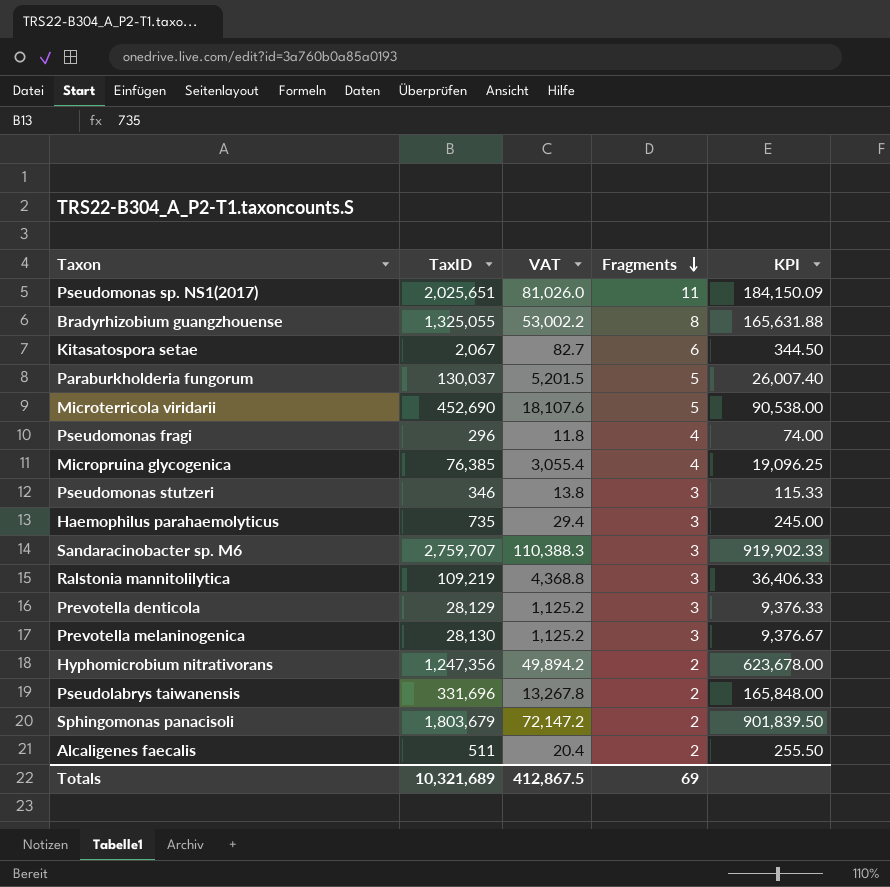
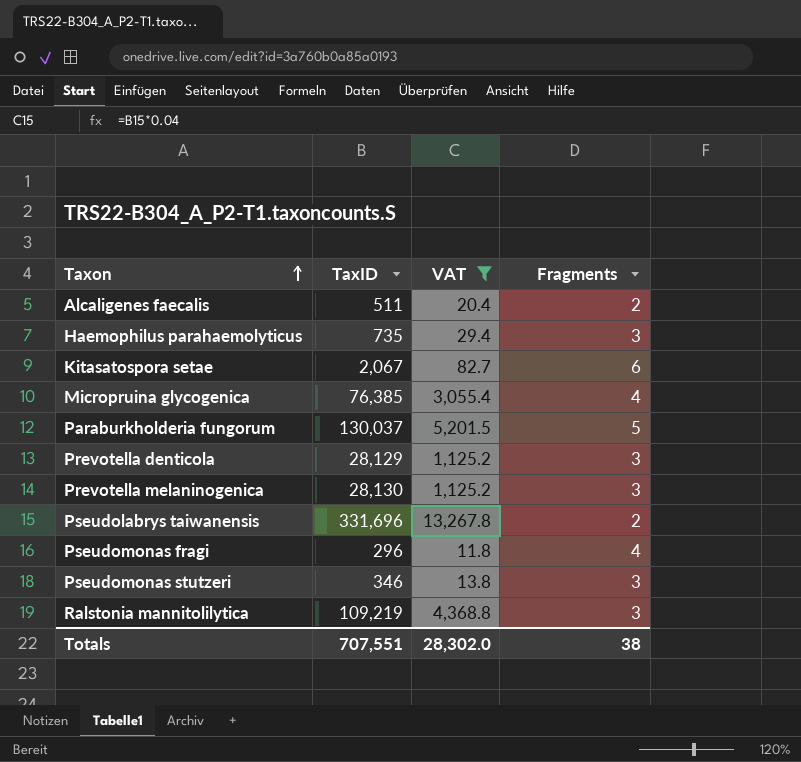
filter: none -> VAT <= 13,267.8
row order: Fragments descending -> Taxon ascending
column KPI | formula: [TaxID] / [Fragments] -> none
Totals | TaxID: 10,321,689 -> 707,551
Totals | VAT: 412,867.5 -> 28,302.0
Totals | Fragments: 69 -> 38

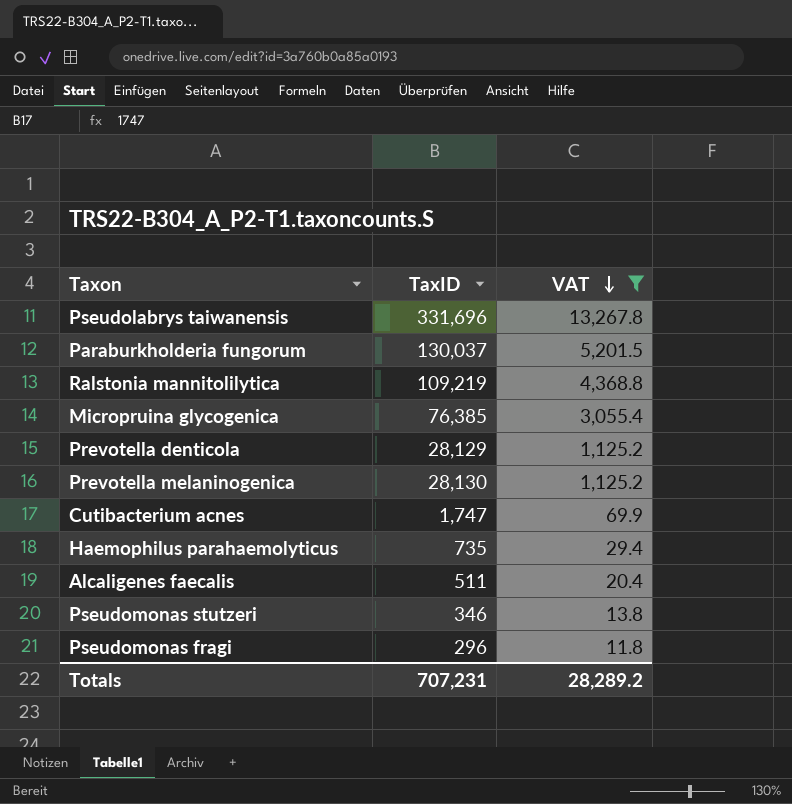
row order: Taxon ascending -> VAT descending
column Fragments | position: 4 -> none
row Kitasatospora setae: 2,067 | 82.7 | 6 -> none
row Cutibacterium acnes: none -> 1,747 | 69.9
Totals | TaxID: 707,551 -> 707,231
Totals | VAT: 28,302.0 -> 28,289.2

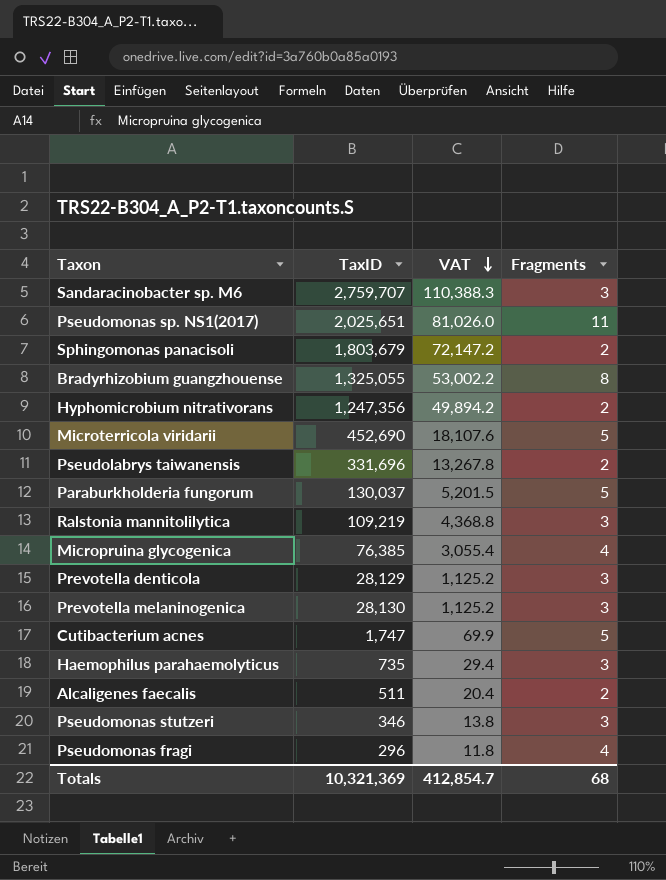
filter: VAT <= 13,267.8 -> none
column Fragments | position: none -> 4
Totals | TaxID: 707,231 -> 10,321,369
Totals | VAT: 28,289.2 -> 412,854.7

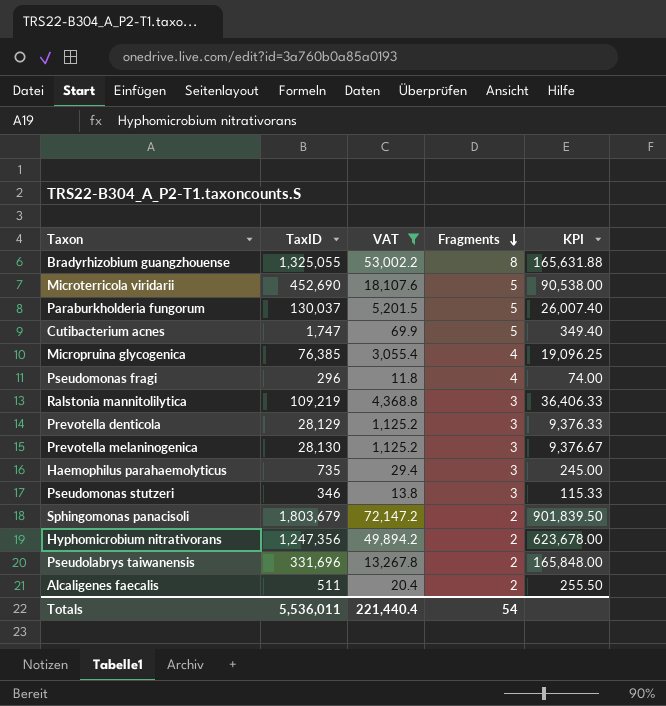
filter: none -> VAT <= 72,147.2
row order: VAT descending -> Fragments descending
column KPI | formula: none -> [TaxID] / [Fragments]
Totals | TaxID: 10,321,369 -> 5,536,011
Totals | VAT: 412,854.7 -> 221,440.4
Totals | Fragments: 68 -> 54

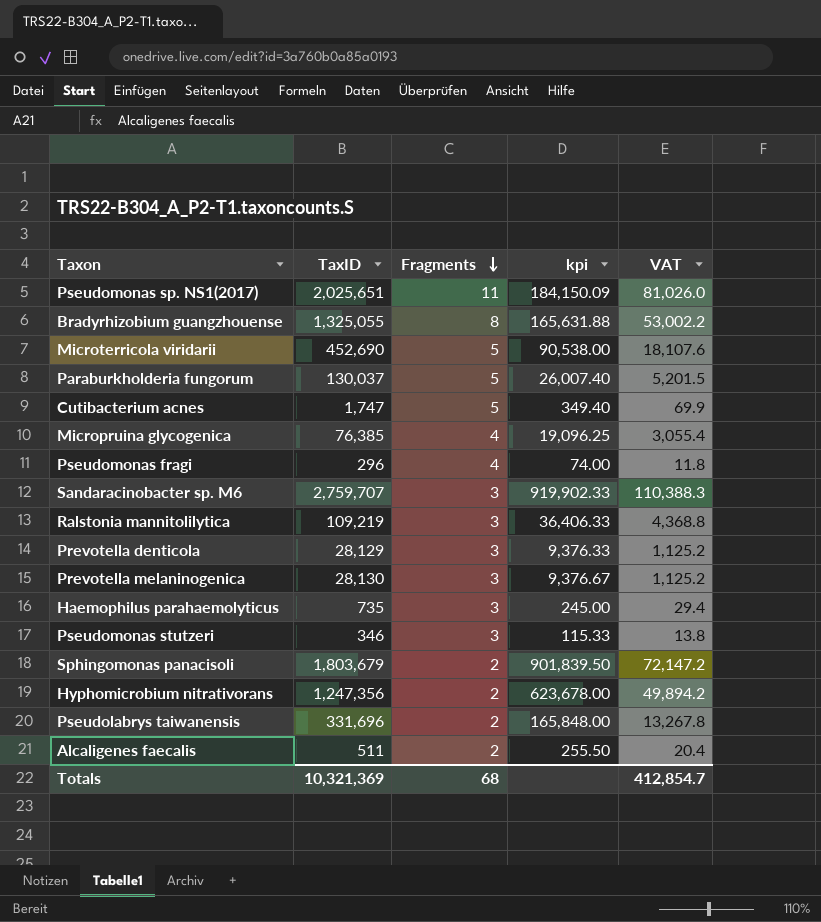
filter: VAT <= 72,147.2 -> none
column name: KPI -> kpi
column VAT | position: 3 -> 5
Totals | TaxID: 5,536,011 -> 10,321,369
Totals | Fragments: 54 -> 68
Totals | VAT: 221,440.4 -> 412,854.7

